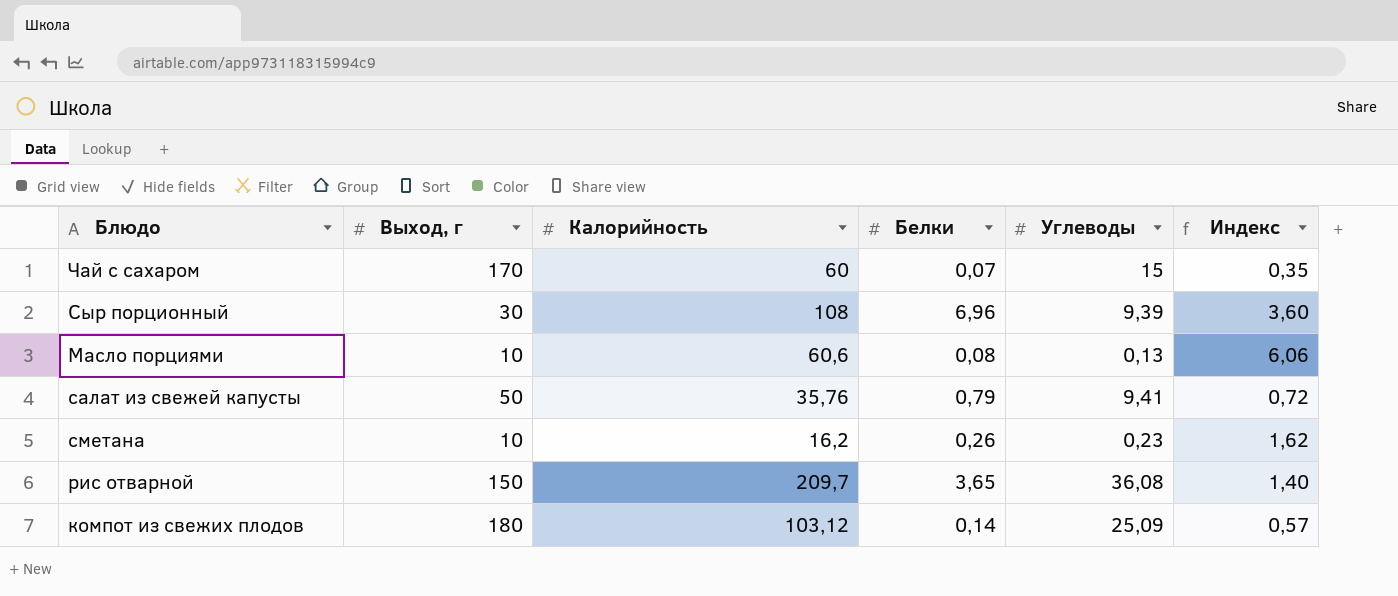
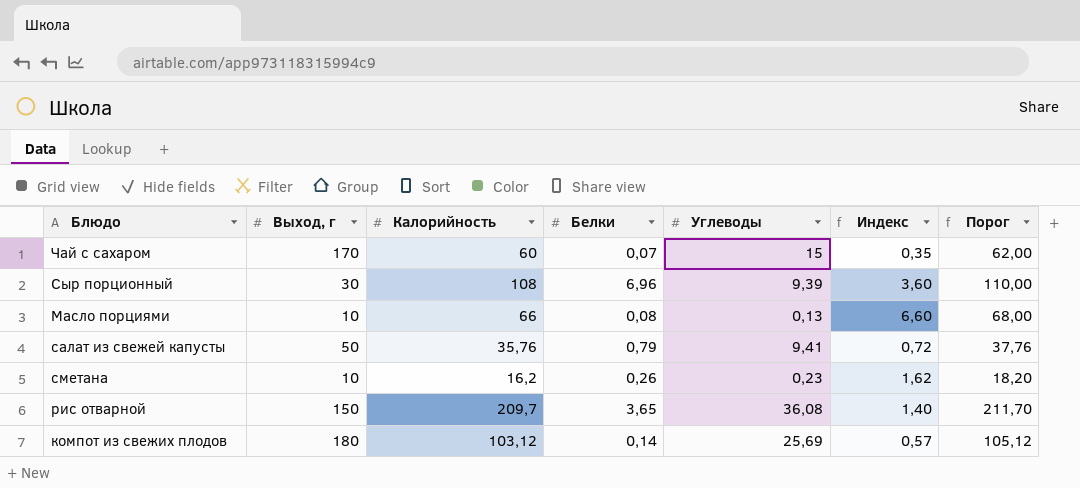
column Порог | formula: none -> [Калорийность] + 2
Масло порциями | Калорийность: 60,6 -> 66
Масло порциями | Индекс: 6,06 -> 6,60
компот из свежих плодов | Углеводы: 25,09 -> 25,69

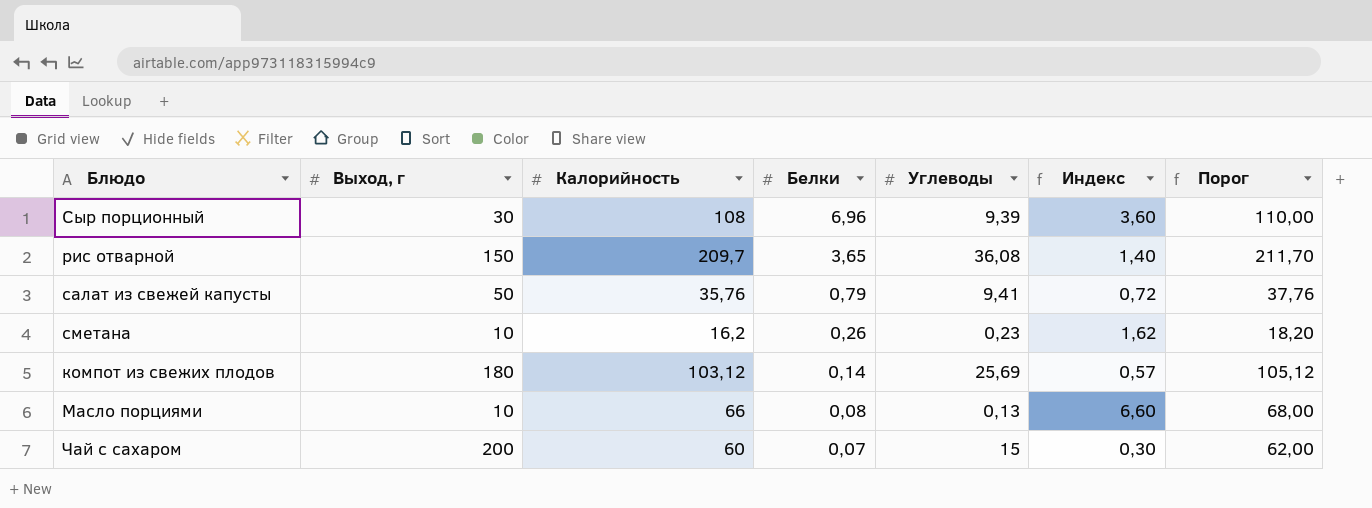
row order: none -> Белки descending
Чай с сахаром | Выход, г: 170 -> 200
Чай с сахаром | Индекс: 0,35 -> 0,30

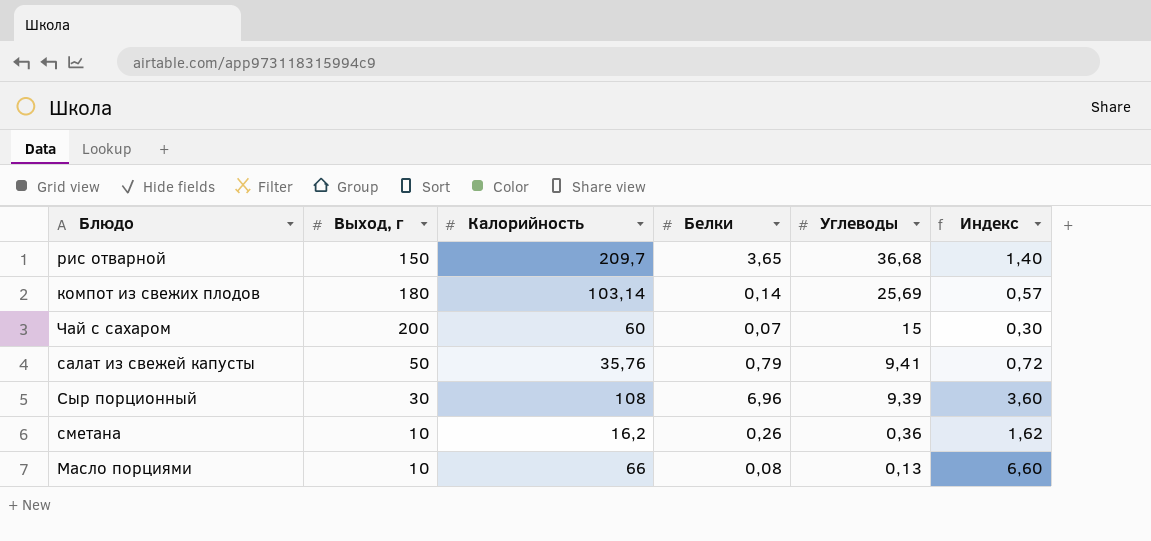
row order: Белки descending -> Углеводы descending
column Порог | formula: [Калорийность] + 2 -> none
рис отварной | Углеводы: 36,08 -> 36,68
компот из свежих плодов | Калорийность: 103,12 -> 103,14
сметана | Углеводы: 0,23 -> 0,36

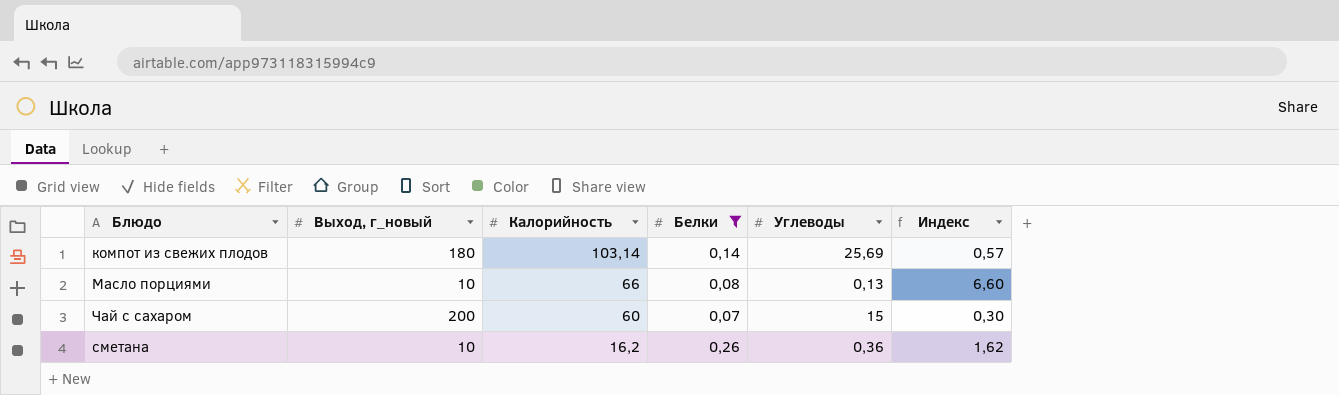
filter: none -> Белки <= 0,26
row order: Углеводы descending -> Калорийность descending
column name: Выход, г -> Выход, г_новый

